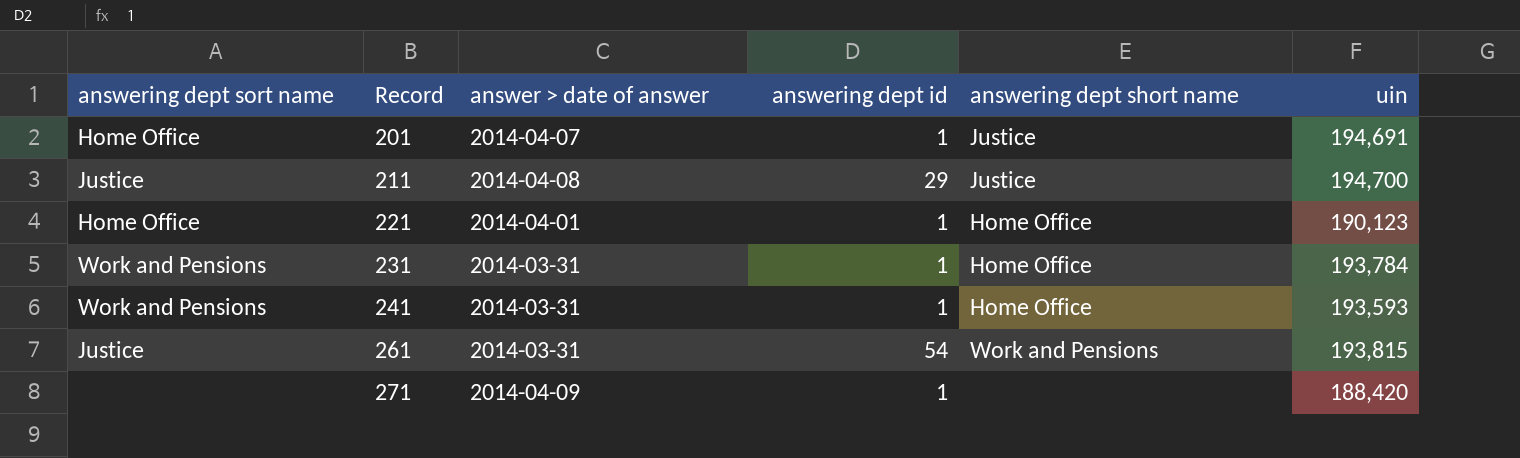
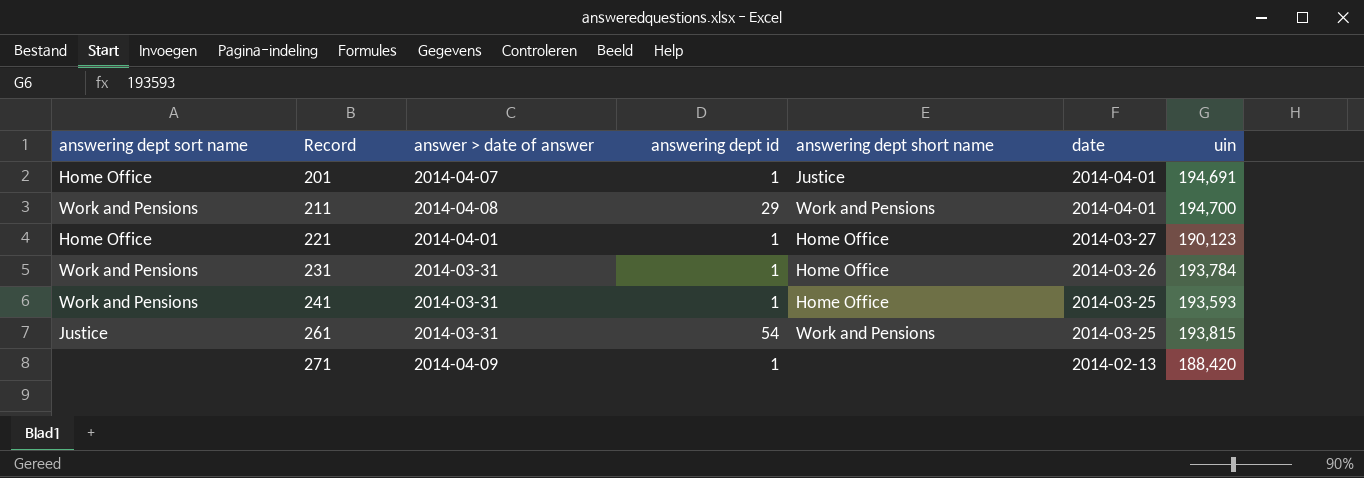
column date | position: none -> 6
211 | answering dept sort name: Justice -> Work and Pensions
211 | answering dept short name: Justice -> Work and Pensions

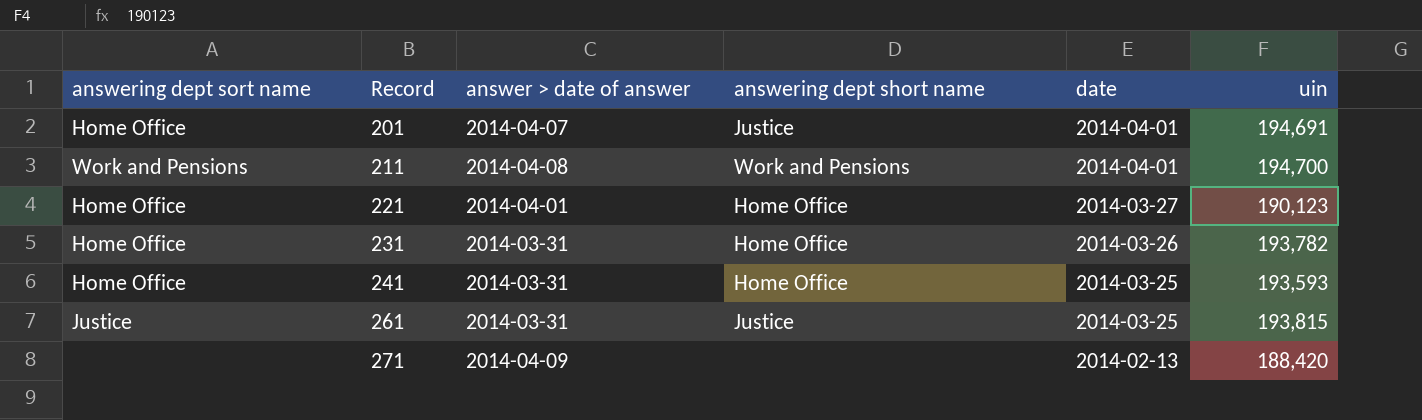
column answering dept id | position: 4 -> none
231 | answering dept sort name: Work and Pensions -> Home Office
231 | uin: 193,784 -> 193,782
241 | answering dept sort name: Work and Pensions -> Home Office
261 | answering dept short name: Work and Pensions -> Justice

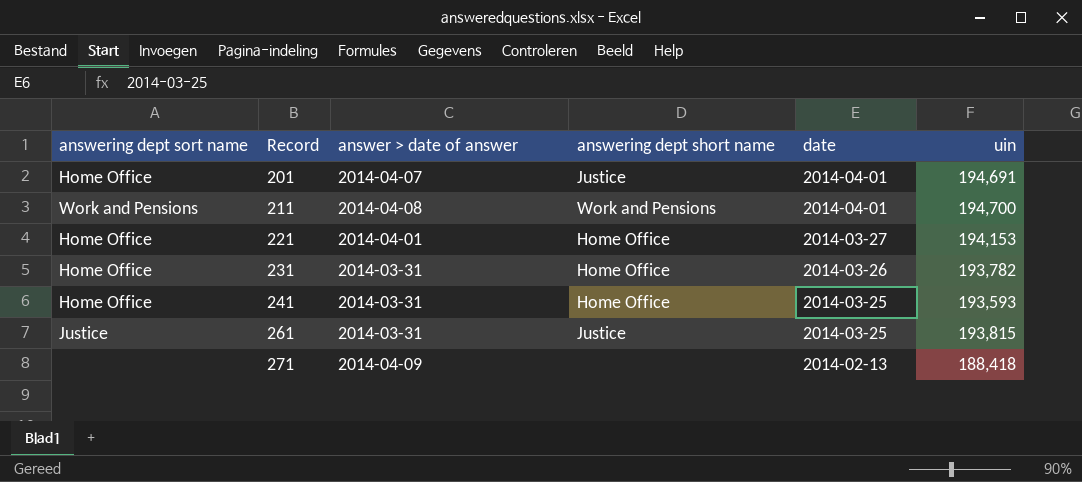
221 | uin: 190,123 -> 194,153
271 | uin: 188,420 -> 188,418

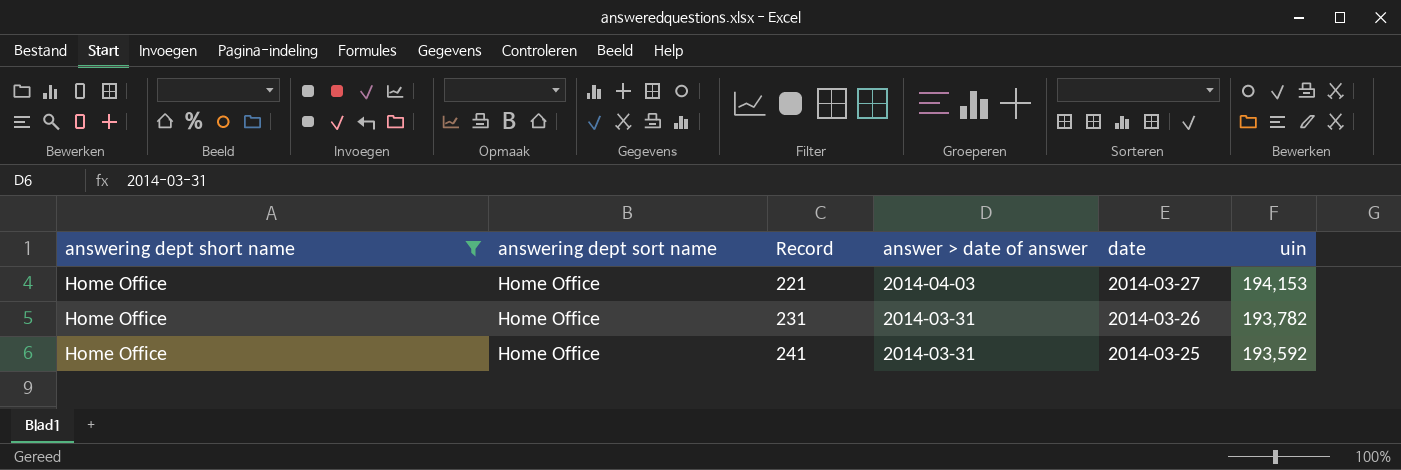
filter: none -> answering dept short name = Home Office
column answering dept short name | position: 4 -> 1
221 | answer > date of answer: 2014-04-01 -> 2014-04-03
241 | uin: 193,593 -> 193,592

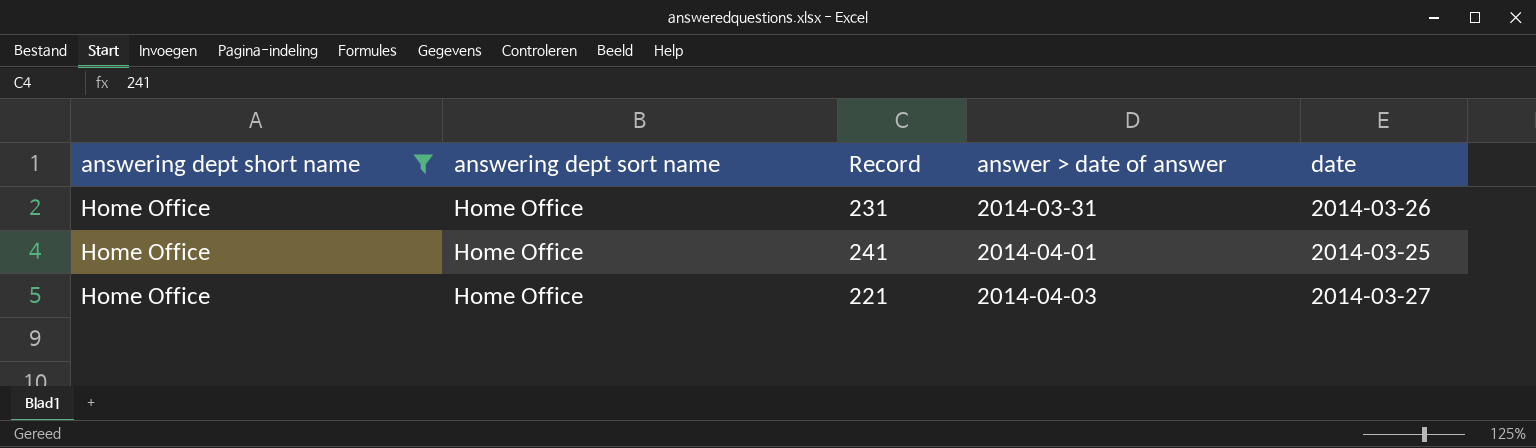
row order: Record ascending -> answer > date of answer ascending
column uin | position: 6 -> none
241 | answer > date of answer: 2014-03-31 -> 2014-04-01

